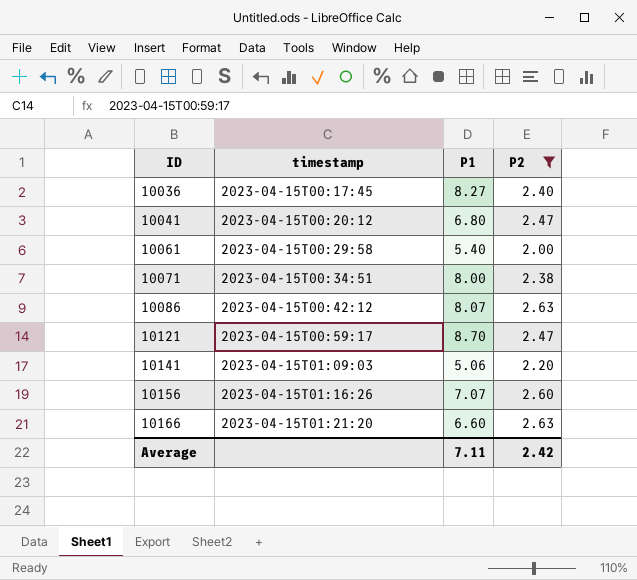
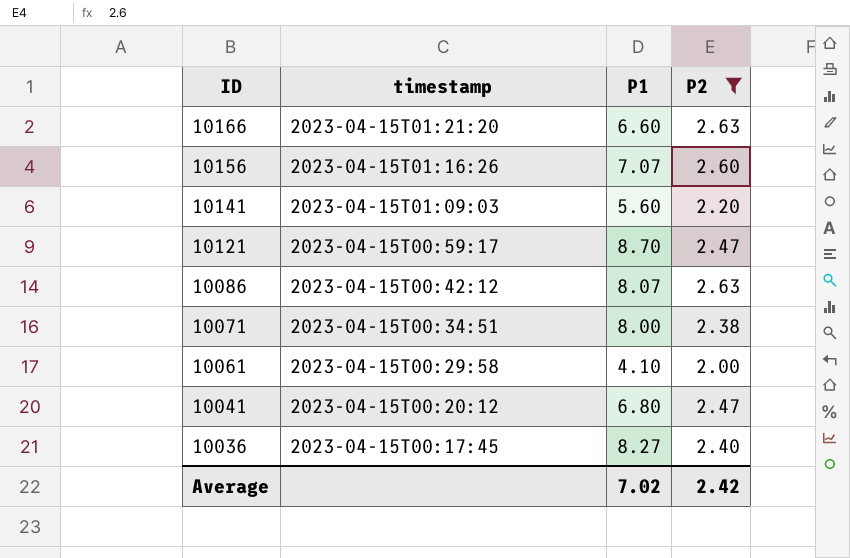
row order: ID ascending -> ID descending
10141 | P1: 5.06 -> 5.60
10061 | P1: 5.40 -> 4.10
Average | P1: 7.11 -> 7.02

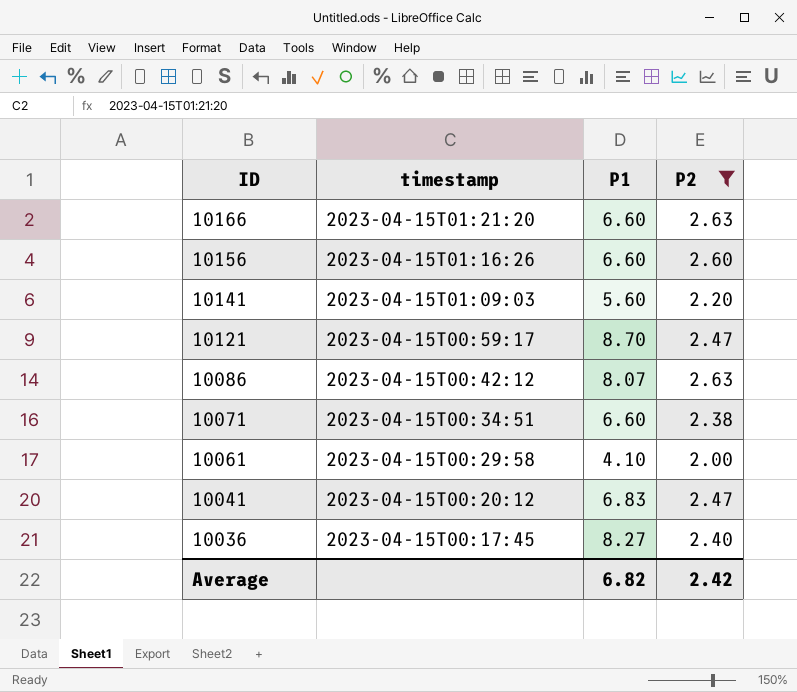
10156 | P1: 7.07 -> 6.60
10071 | P1: 8.00 -> 6.60
10041 | P1: 6.80 -> 6.83
Average | P1: 7.02 -> 6.82

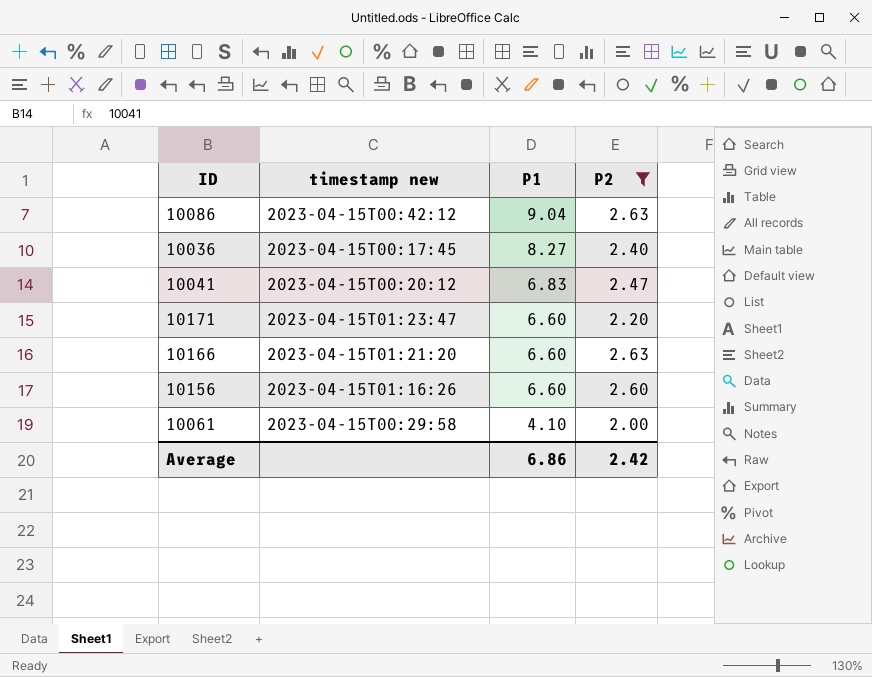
row order: ID descending -> P1 descending
column name: timestamp -> timestamp new
row 10141: 2023-04-15T01:09:03 | 5.60 | 2.20 -> none
row 10121: 2023-04-15T00:59:17 | 8.70 | 2.47 -> none
row 10071: 2023-04-15T00:34:51 | 6.60 | 2.38 -> none
10086 | P1: 8.07 -> 9.04
row 10171: none -> 2023-04-15T01:23:47 | 6.60 | 2.20
Average | P1: 6.82 -> 6.86

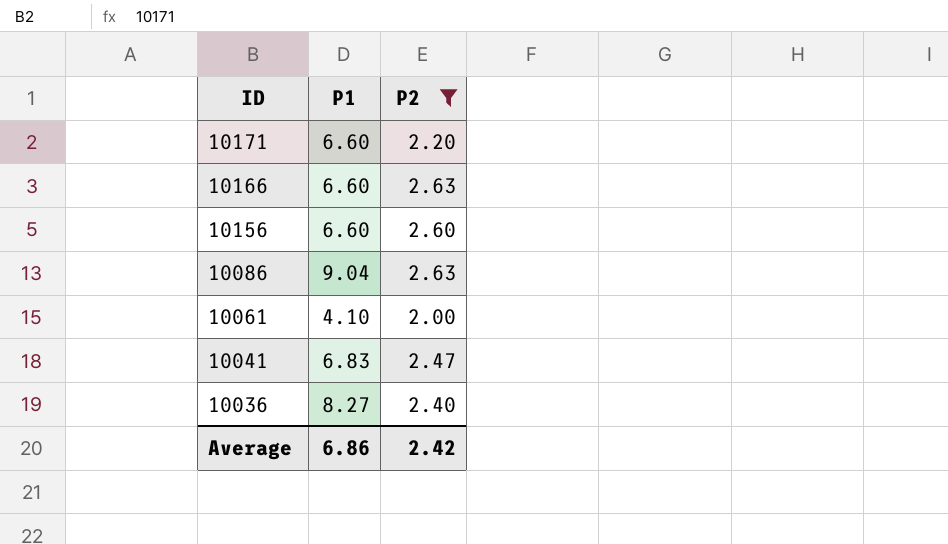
row order: P1 descending -> ID descending
column timestamp new | position: 2 -> none

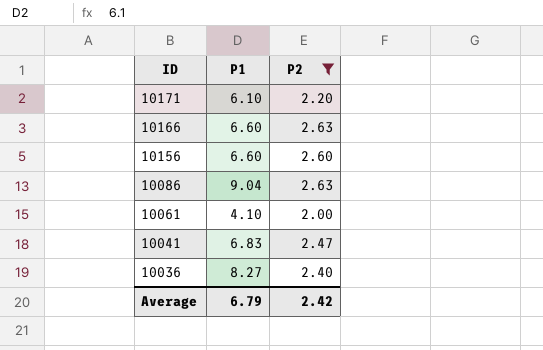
10171 | P1: 6.60 -> 6.10
Average | P1: 6.86 -> 6.79

